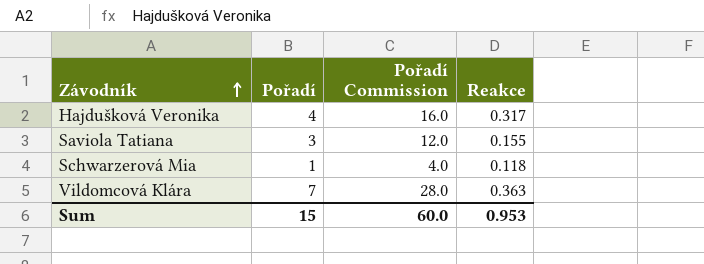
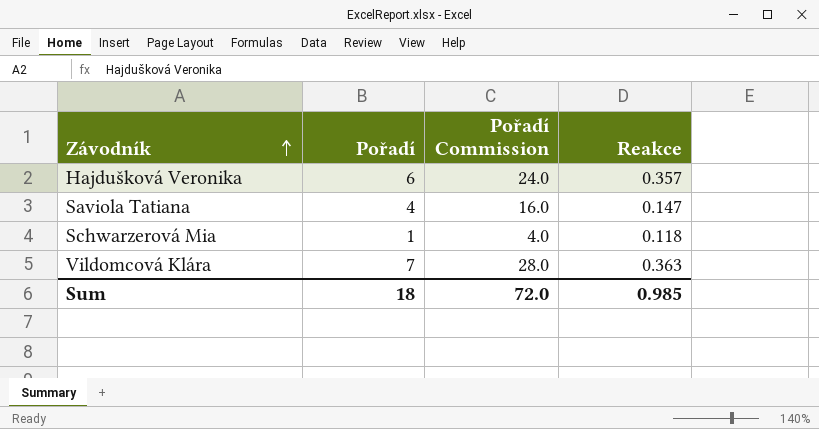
Hajdušková Veronika | Pořadí: 4 -> 6
Hajdušková Veronika | Pořadí Commission: 16.0 -> 24.0
Hajdušková Veronika | Reakce: 0.317 -> 0.357
Saviola Tatiana | Pořadí: 3 -> 4
Saviola Tatiana | Pořadí Commission: 12.0 -> 16.0
Saviola Tatiana | Reakce: 0.155 -> 0.147
Sum | Pořadí: 15 -> 18
Sum | Pořadí Commission: 60.0 -> 72.0
Sum | Reakce: 0.953 -> 0.985

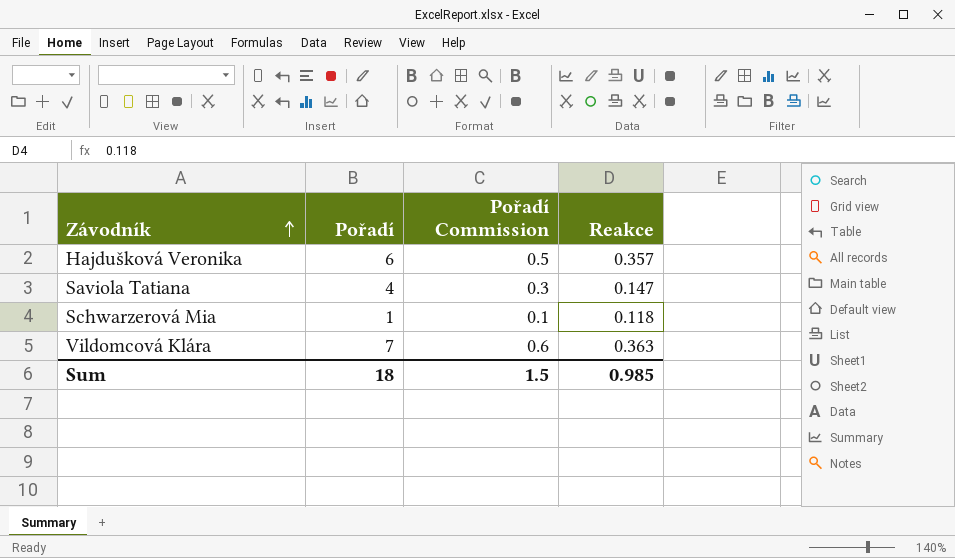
column Pořadí Commission | formula: [Pořadí] * 4 -> [Pořadí] * 0.08
Sum | Pořadí Commission: 72.0 -> 1.5

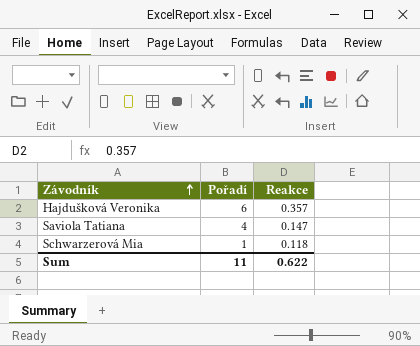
column Pořadí Commission | formula: [Pořadí] * 0.08 -> none
row Vildomcová Klára: 7 | 0.6 | 0.363 -> none
Sum | Pořadí: 18 -> 11
Sum | Reakce: 0.985 -> 0.622

